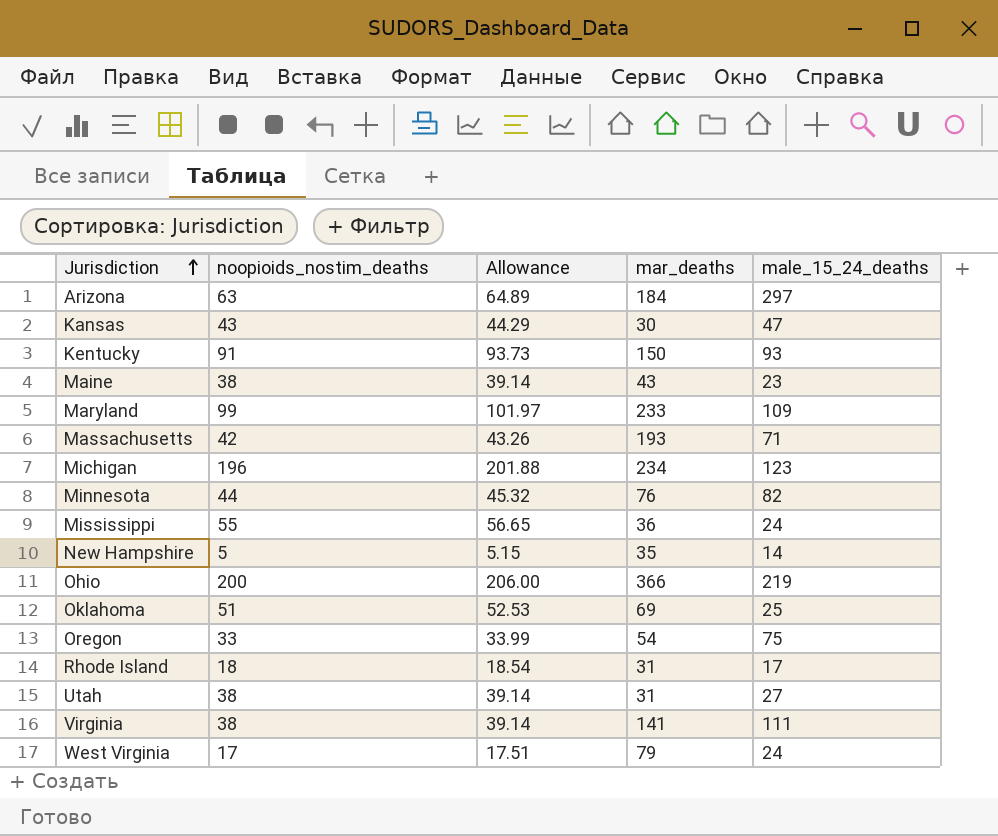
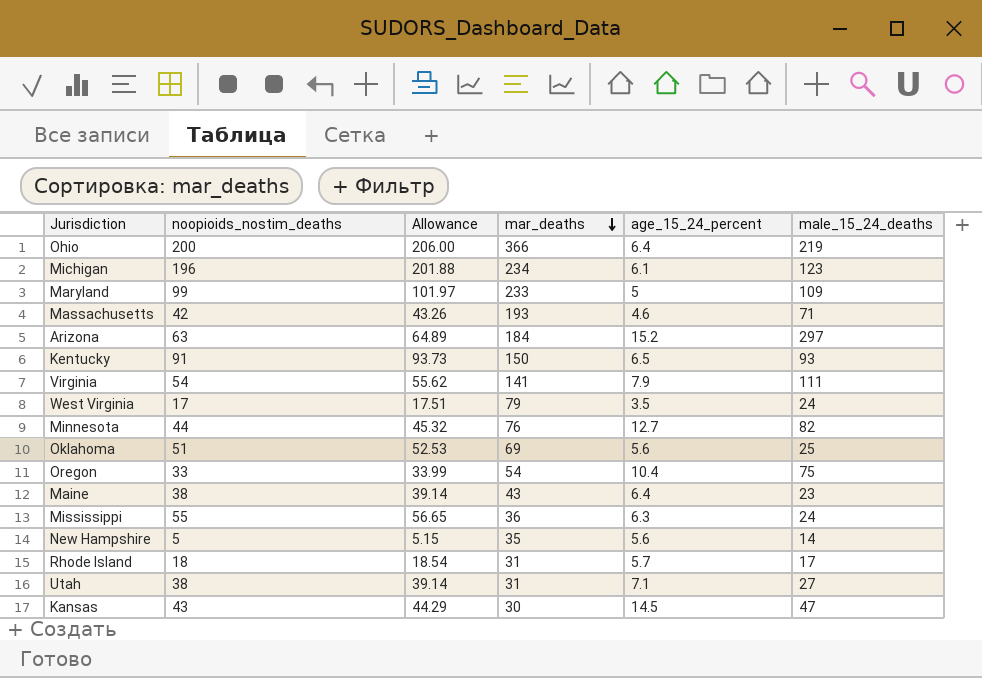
row order: Jurisdiction ascending -> mar_deaths descending
column age_15_24_percent | position: none -> 5
Virginia | noopioids_nostim_deaths: 38 -> 54
Virginia | Allowance: 39.14 -> 55.62

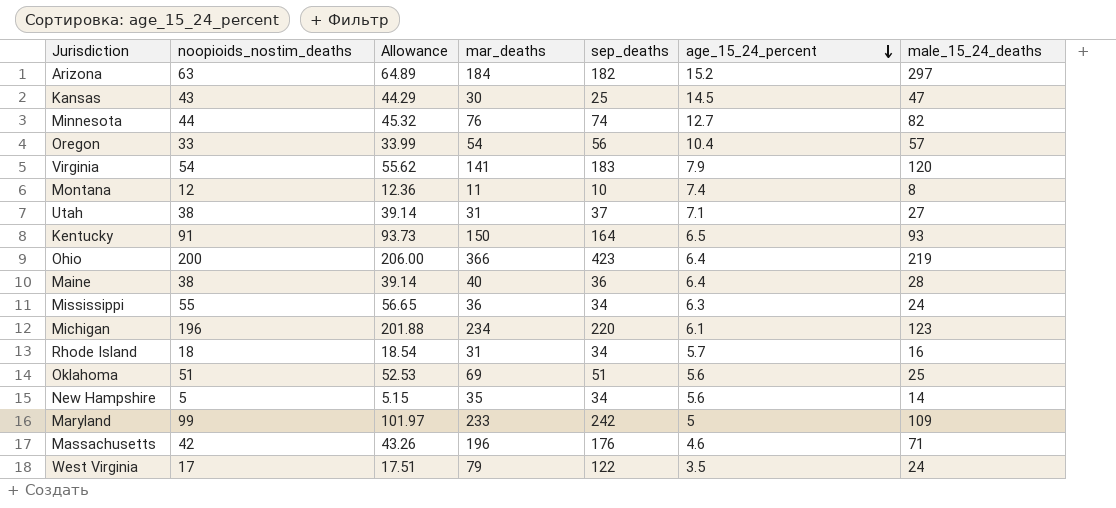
row order: mar_deaths descending -> age_15_24_percent descending
column sep_deaths | position: none -> 5
Oregon | male_15_24_deaths: 75 -> 57
Virginia | male_15_24_deaths: 111 -> 120
row Montana: none -> 12 | 12.36 | 11 | 10 | 7.4 | 8
Maine | mar_deaths: 43 -> 40
Maine | male_15_24_deaths: 23 -> 28
Rhode Island | male_15_24_deaths: 17 -> 16
Massachusetts | mar_deaths: 193 -> 196

